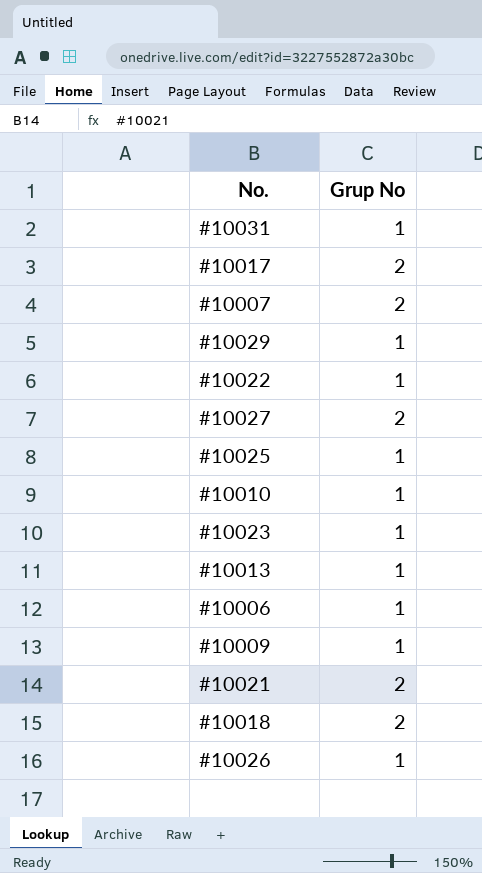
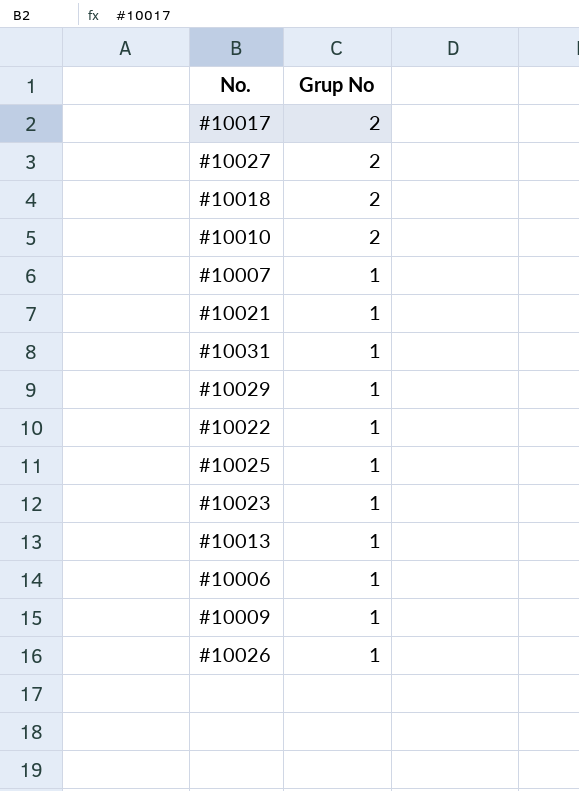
row order: none -> Grup No descending
#10010 | Grup No: 1 -> 2
#10007 | Grup No: 2 -> 1
#10021 | Grup No: 2 -> 1

